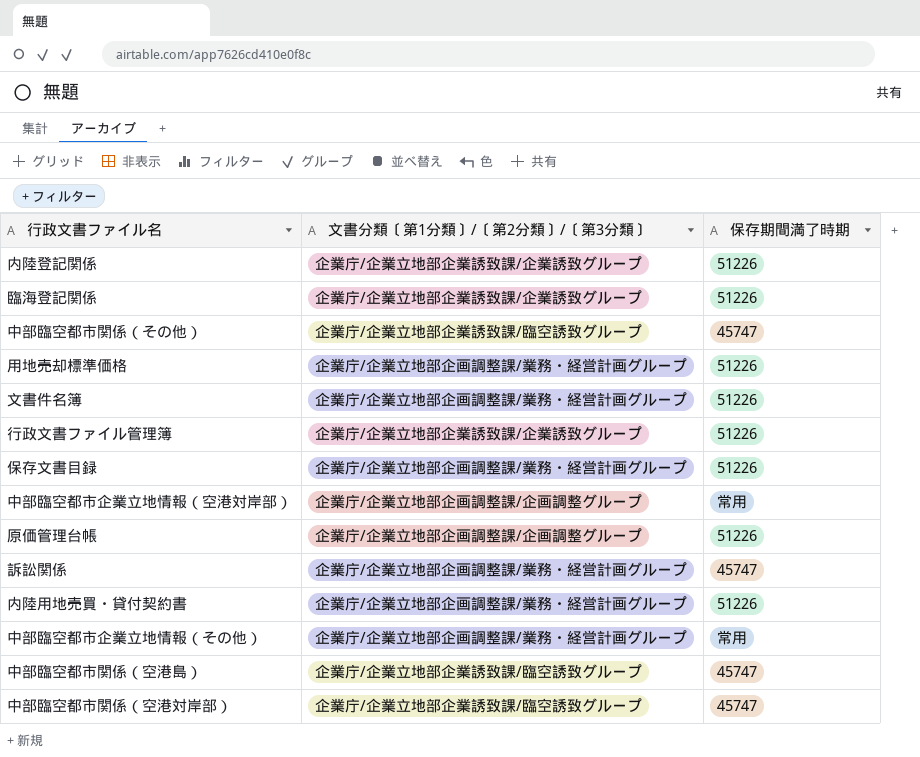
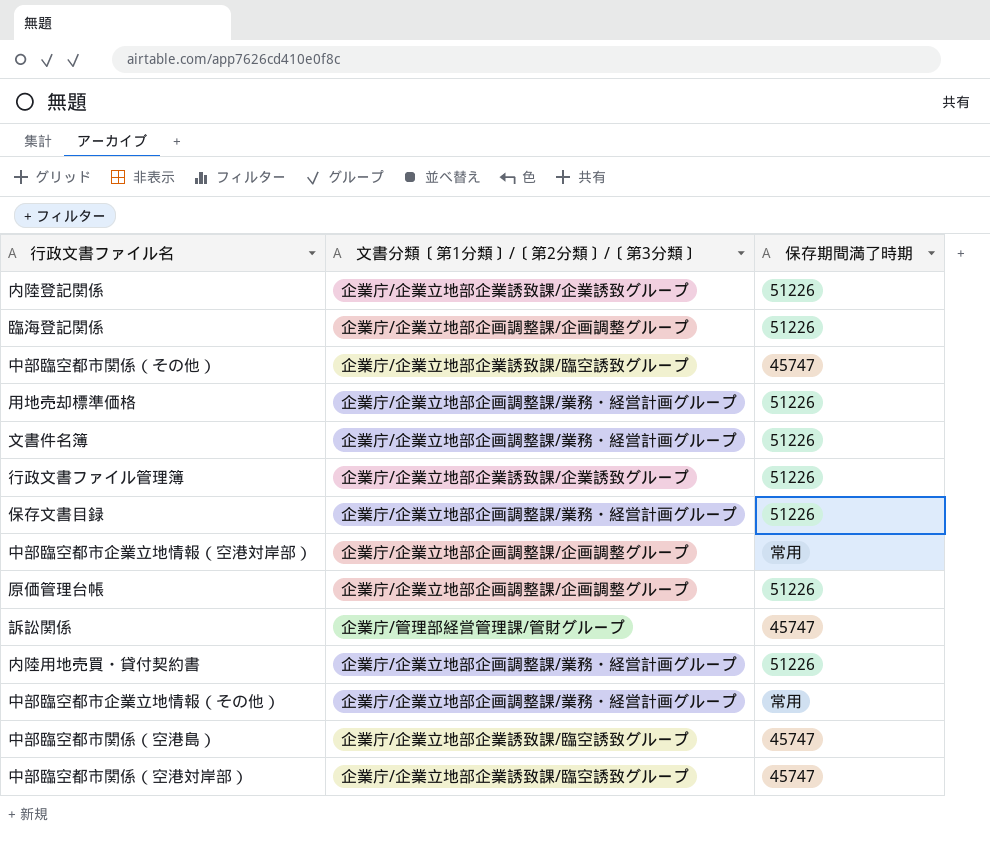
臨海登記関係 | 文書分類〔第1分類〕/〔第2分類〕/〔第3分類〕: 企業庁/企業立地部企業誘致課/企業誘致グループ -> 企業庁/企業立地部企画調整課/企画調整グループ
訴訟関係 | 文書分類〔第1分類〕/〔第2分類〕/〔第3分類〕: 企業庁/企業立地部企画調整課/業務・経営計画グループ -> 企業庁/管理部経営管理課/管財グループ

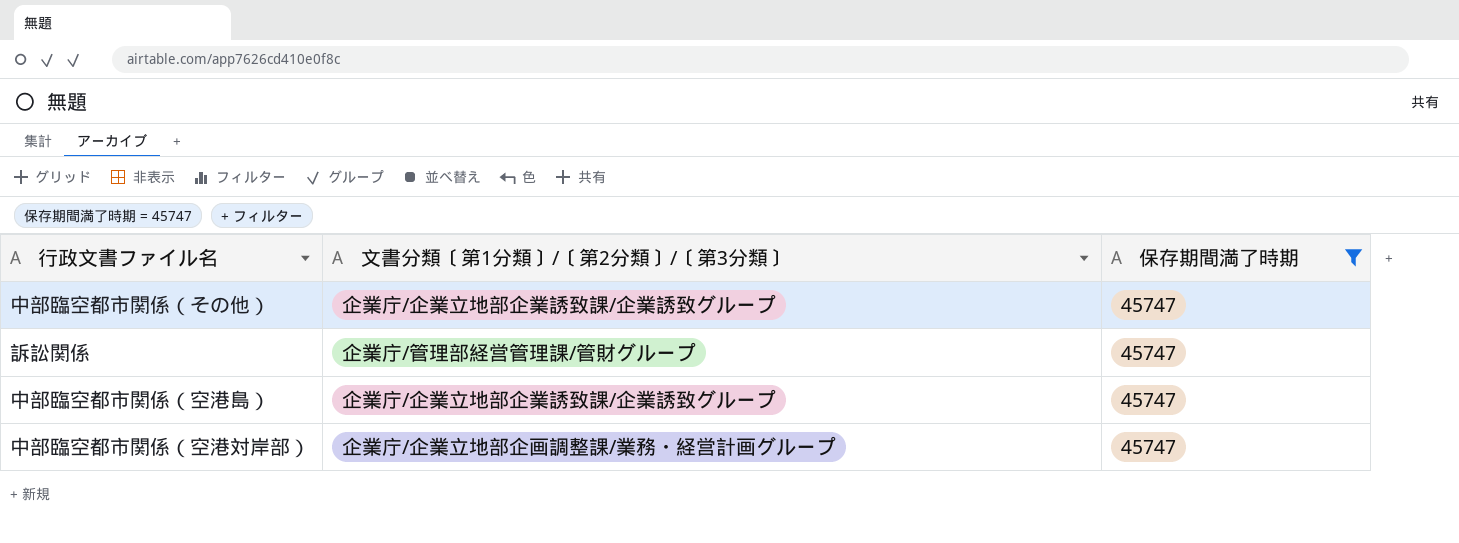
filter: none -> 保存期間満了時期 = 45747
中部臨空都市関係（その他） | 文書分類〔第1分類〕/〔第2分類〕/〔第3分類〕: 企業庁/企業立地部企業誘致課/臨空誘致グループ -> 企業庁/企業立地部企業誘致課/企業誘致グループ
中部臨空都市関係（空港島） | 文書分類〔第1分類〕/〔第2分類〕/〔第3分類〕: 企業庁/企業立地部企業誘致課/臨空誘致グループ -> 企業庁/企業立地部企業誘致課/企業誘致グループ
中部臨空都市関係（空港対岸部） | 文書分類〔第1分類〕/〔第2分類〕/〔第3分類〕: 企業庁/企業立地部企業誘致課/臨空誘致グループ -> 企業庁/企業立地部企画調整課/業務・経営計画グループ

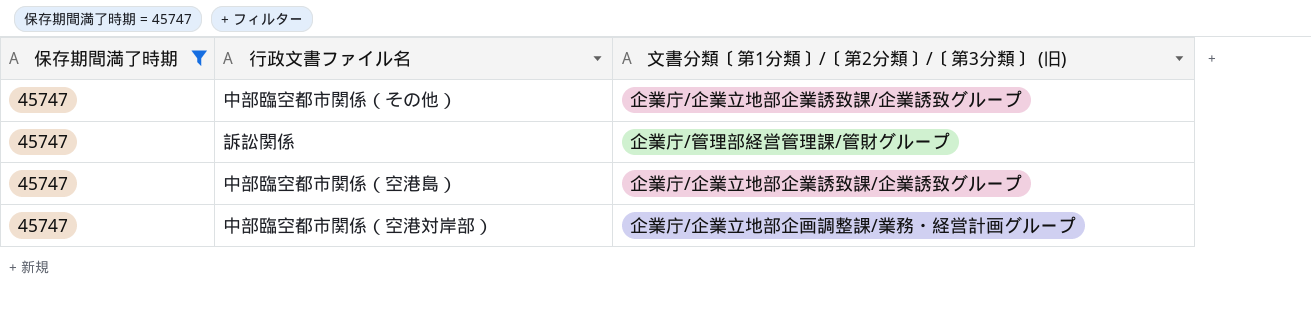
column 保存期間満了時期 | position: 3 -> 1
column name: 文書分類〔第1分類〕/〔第2分類〕/〔第3分類〕 -> 文書分類〔第1分類〕/〔第2分類〕/〔第3分類〕 (旧)

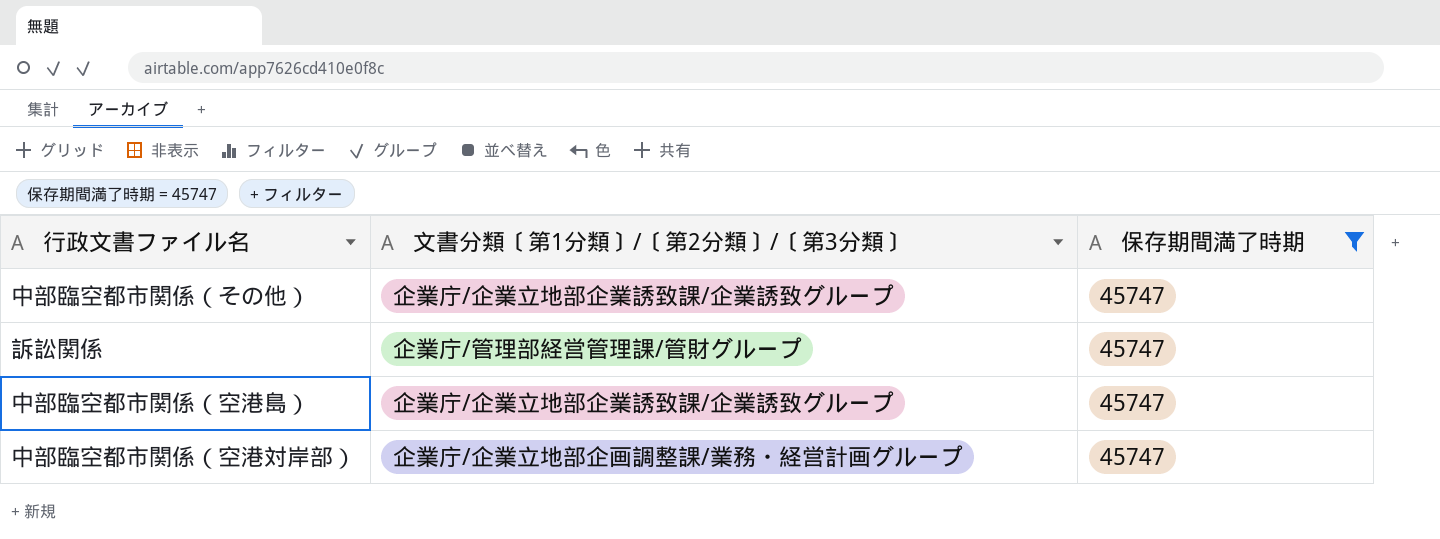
column name: 文書分類〔第1分類〕/〔第2分類〕/〔第3分類〕 (旧) -> 文書分類〔第1分類〕/〔第2分類〕/〔第3分類〕
column 保存期間満了時期 | position: 1 -> 3

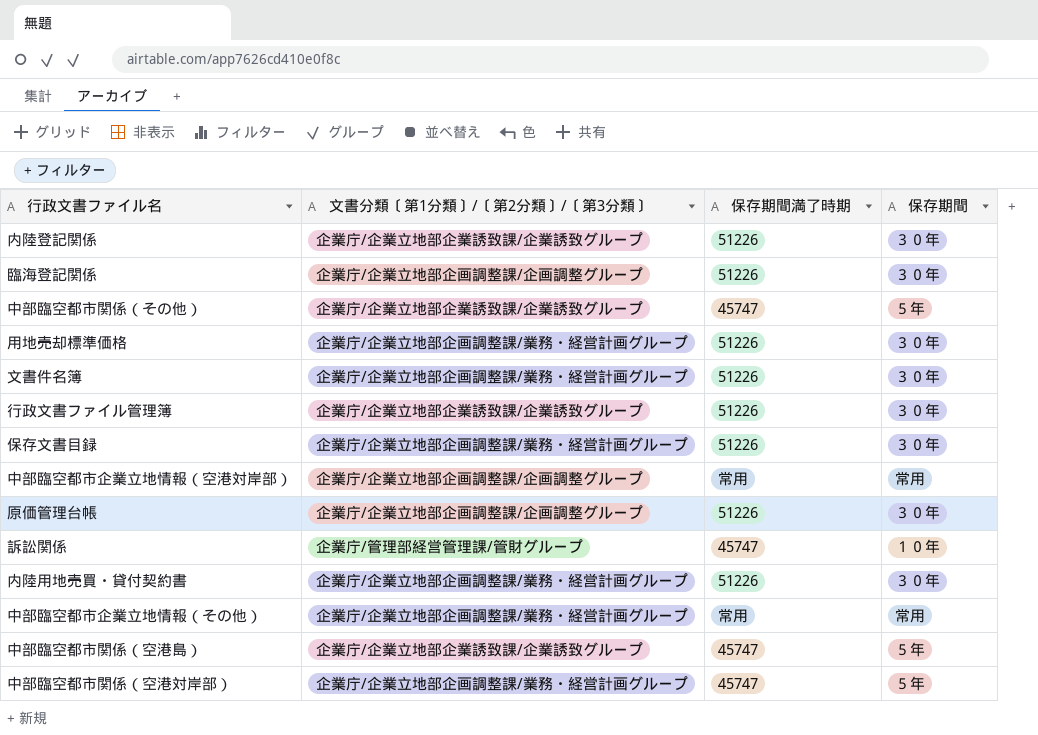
filter: 保存期間満了時期 = 45747 -> none
column 保存期間 | position: none -> 4

